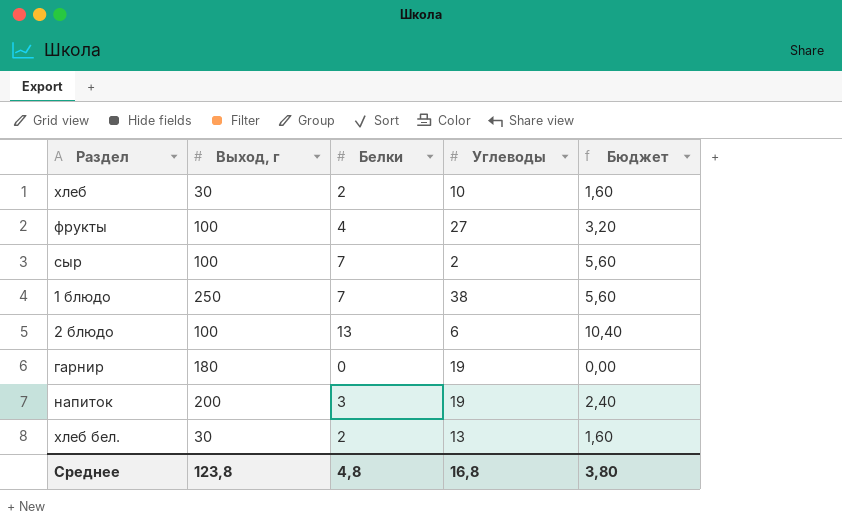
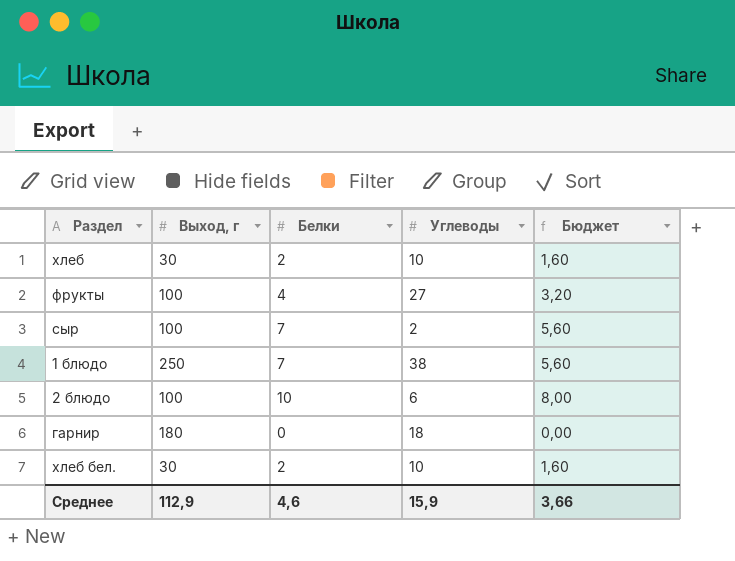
row напиток: 200 | 3 | 19 | 2,40 -> none
2 блюдо | Белки: 13 -> 10
2 блюдо | Бюджет: 10,40 -> 8,00
гарнир | Углеводы: 19 -> 18
хлеб бел. | Углеводы: 13 -> 10
Среднее | Выход, г: 123,8 -> 112,9
Среднее | Белки: 4,8 -> 4,6
Среднее | Углеводы: 16,8 -> 15,9
Среднее | Бюджет: 3,80 -> 3,66

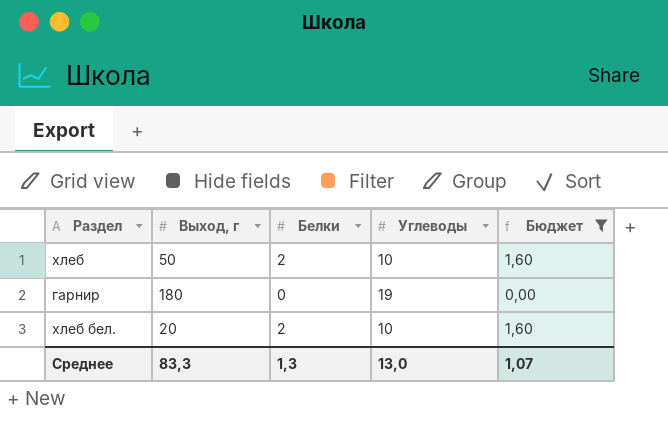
filter: none -> Бюджет <= 1,60
хлеб | Выход, г: 30 -> 50
гарнир | Углеводы: 18 -> 19
хлеб бел. | Выход, г: 30 -> 20
Среднее | Выход, г: 112,9 -> 83,3
Среднее | Белки: 4,6 -> 1,3
Среднее | Углеводы: 15,9 -> 13,0
Среднее | Бюджет: 3,66 -> 1,07

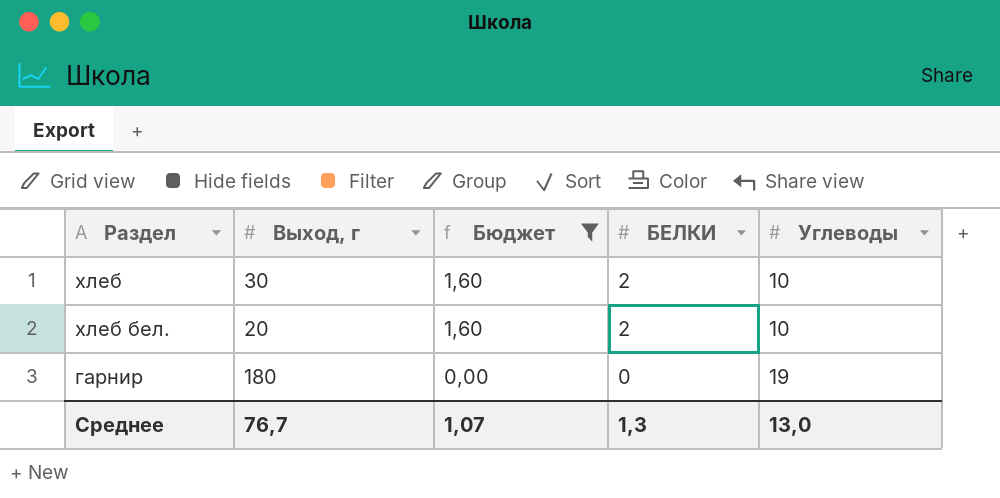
row order: none -> Бюджет descending
column Бюджет | position: 5 -> 3
column name: Белки -> БЕЛКИ
хлеб | Выход, г: 50 -> 30
Среднее | Выход, г: 83,3 -> 76,7

